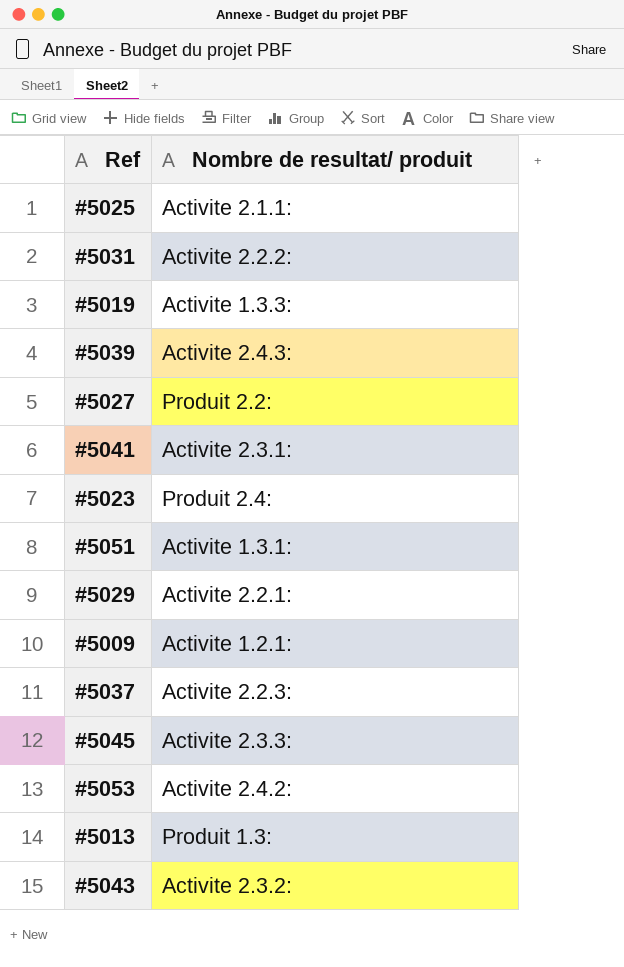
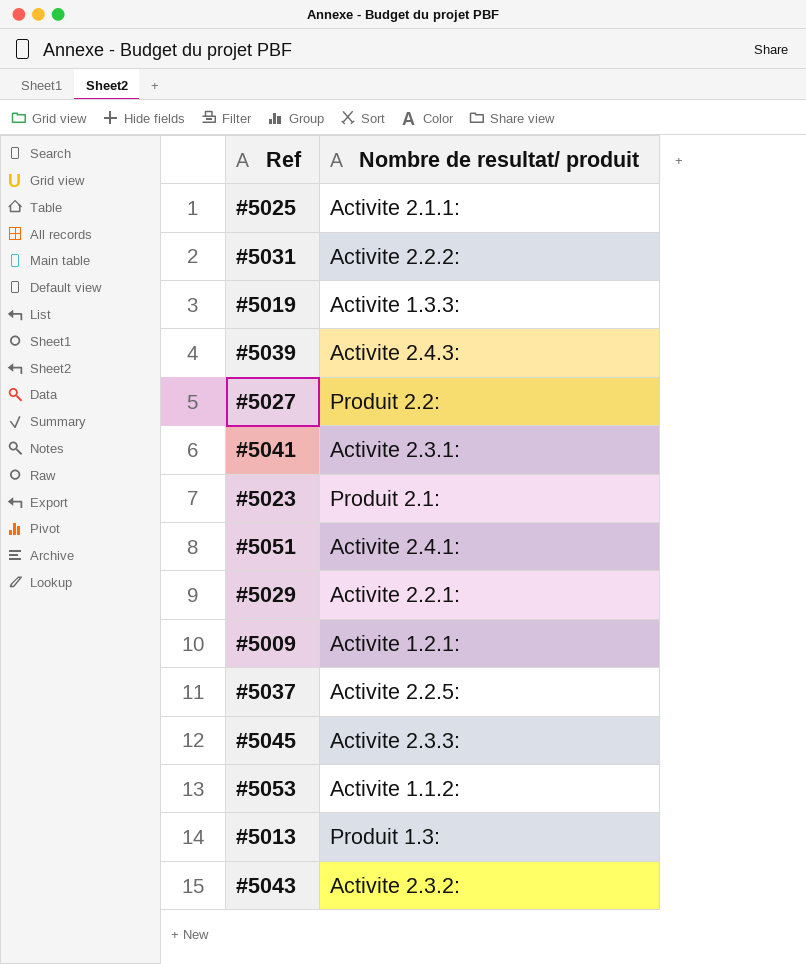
#5023 | Nombre de resultat/ produit: Produit 2.4: -> Produit 2.1:
#5051 | Nombre de resultat/ produit: Activite 1.3.1: -> Activite 2.4.1:
#5037 | Nombre de resultat/ produit: Activite 2.2.3: -> Activite 2.2.5:
#5053 | Nombre de resultat/ produit: Activite 2.4.2: -> Activite 1.1.2:

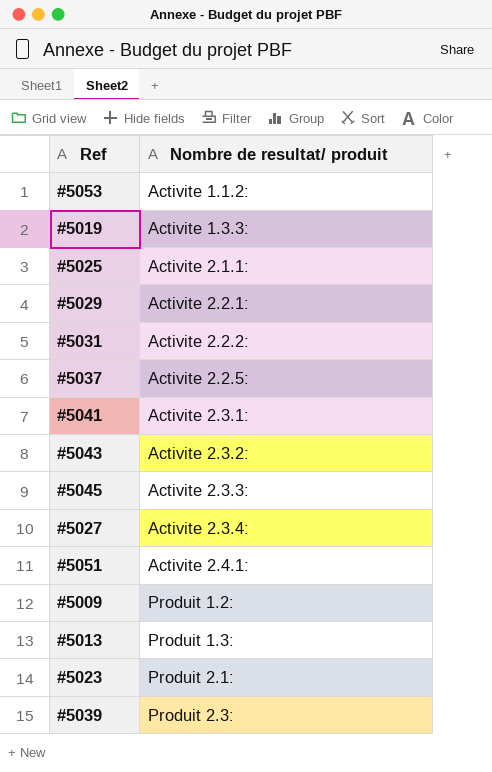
row order: none -> Nombre de resultat/ produit ascending
#5027 | Nombre de resultat/ produit: Produit 2.2: -> Activite 2.3.4:
#5009 | Nombre de resultat/ produit: Activite 1.2.1: -> Produit 1.2:
#5039 | Nombre de resultat/ produit: Activite 2.4.3: -> Produit 2.3:

